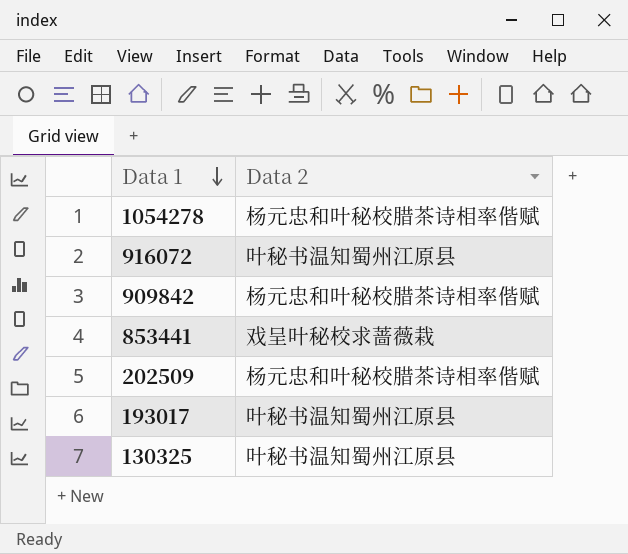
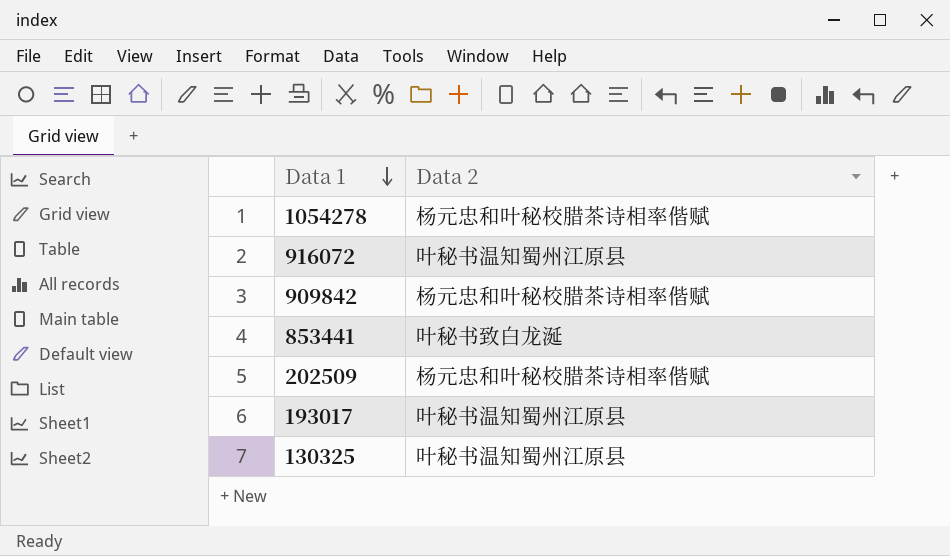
853441 | Data 2: 戏呈叶秘校求蔷薇栽 -> 叶秘书致白龙涎

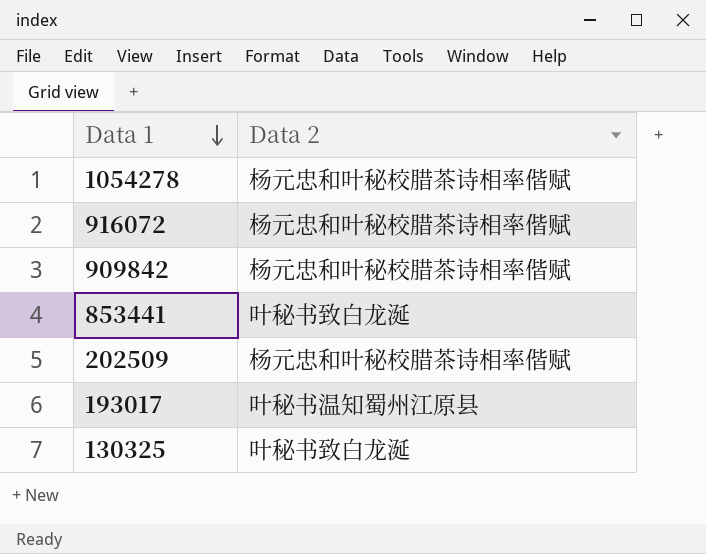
916072 | Data 2: 叶秘书温知蜀州江原县 -> 杨元忠和叶秘校腊茶诗相率偕赋
130325 | Data 2: 叶秘书温知蜀州江原县 -> 叶秘书致白龙涎

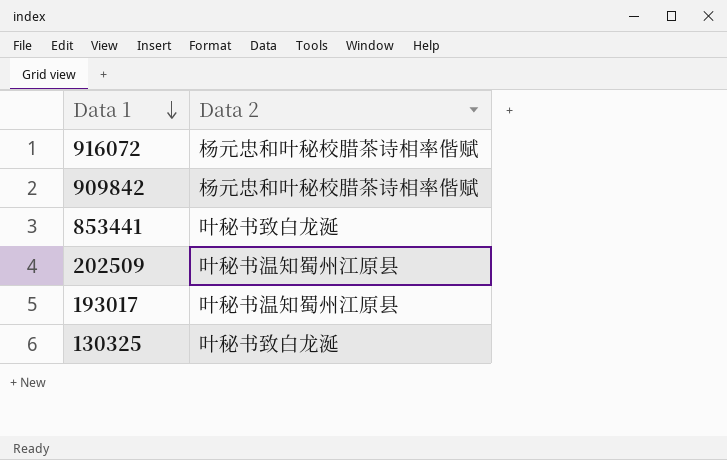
row 1054278: 杨元忠和叶秘校腊茶诗相率偕赋 -> none
202509 | Data 2: 杨元忠和叶秘校腊茶诗相率偕赋 -> 叶秘书温知蜀州江原县

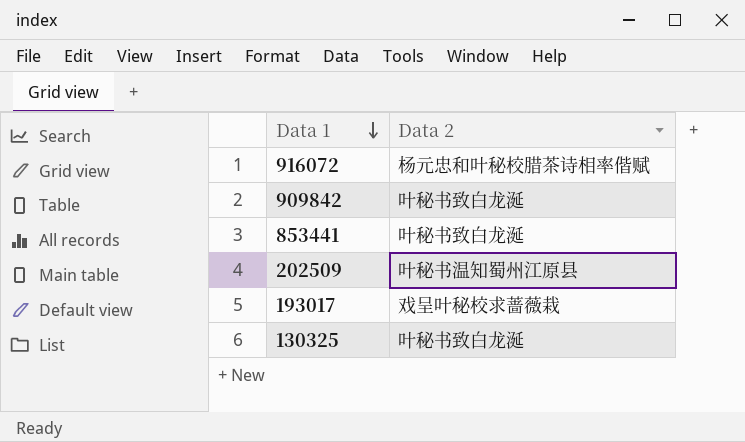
909842 | Data 2: 杨元忠和叶秘校腊茶诗相率偕赋 -> 叶秘书致白龙涎
193017 | Data 2: 叶秘书温知蜀州江原县 -> 戏呈叶秘校求蔷薇栽

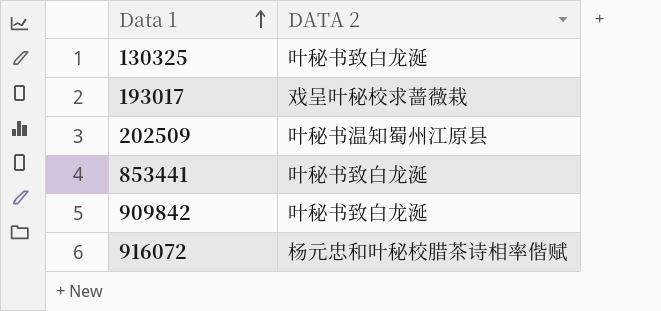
row order: Data 1 descending -> Data 1 ascending
column name: Data 2 -> DATA 2

